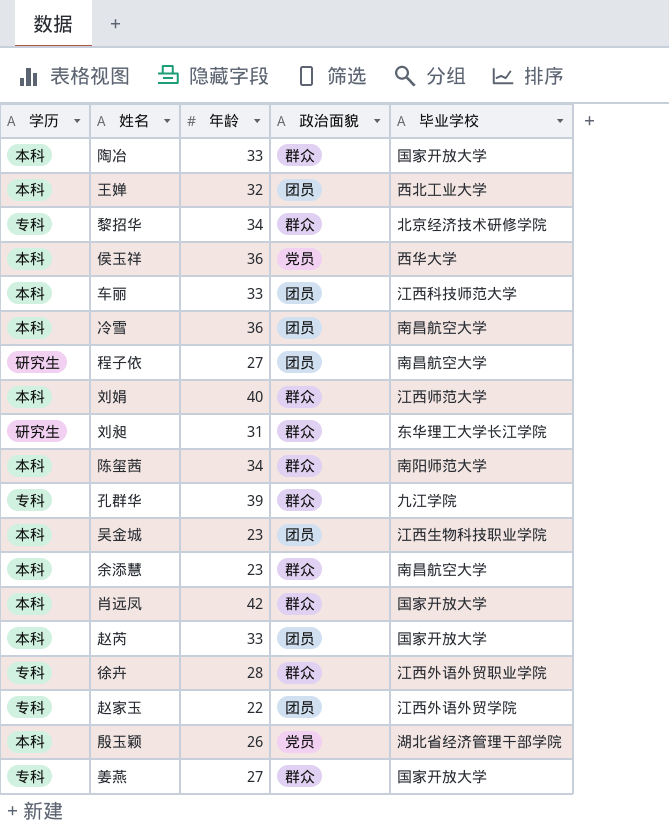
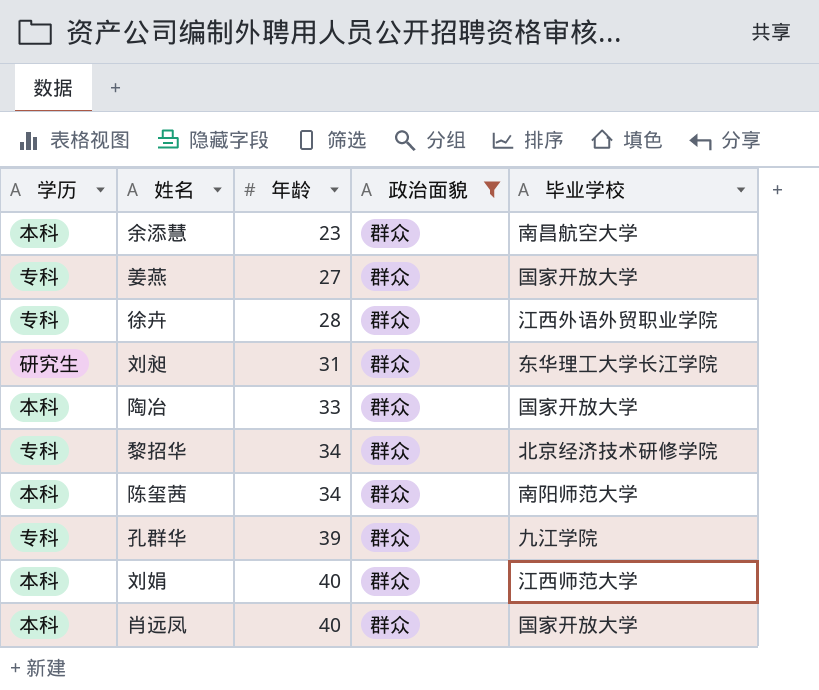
filter: none -> 政治面貌 = 群众
row order: none -> 年龄 ascending
肖远凤 | 年龄: 42 -> 40

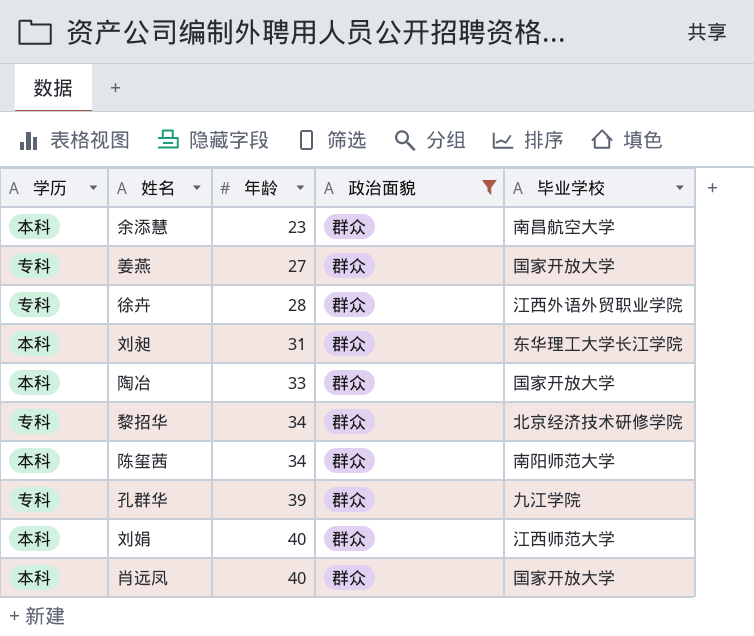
刘昶 | 学历: 研究生 -> 本科

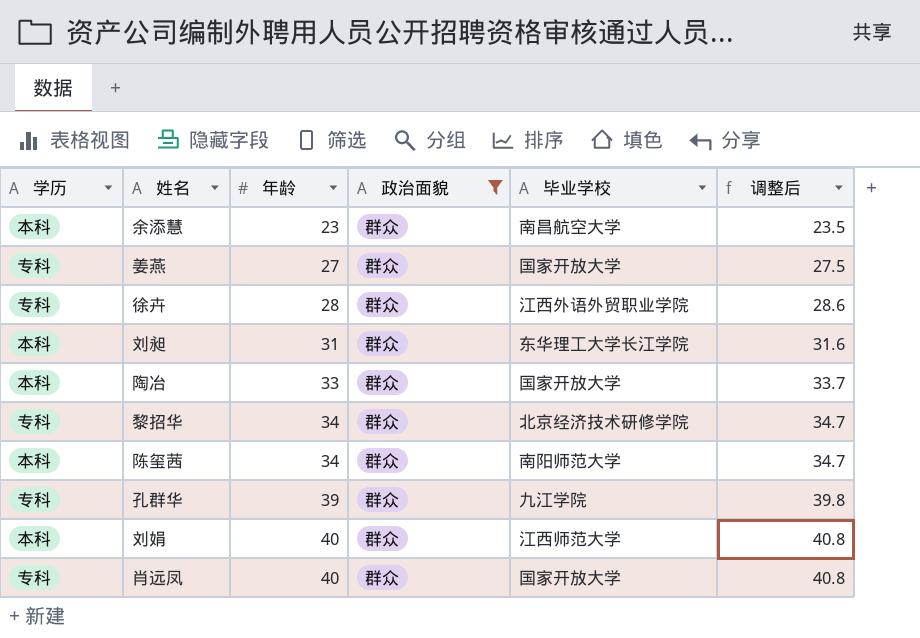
column 调整后 | formula: none -> [年龄] * 1.02
肖远凤 | 学历: 本科 -> 专科

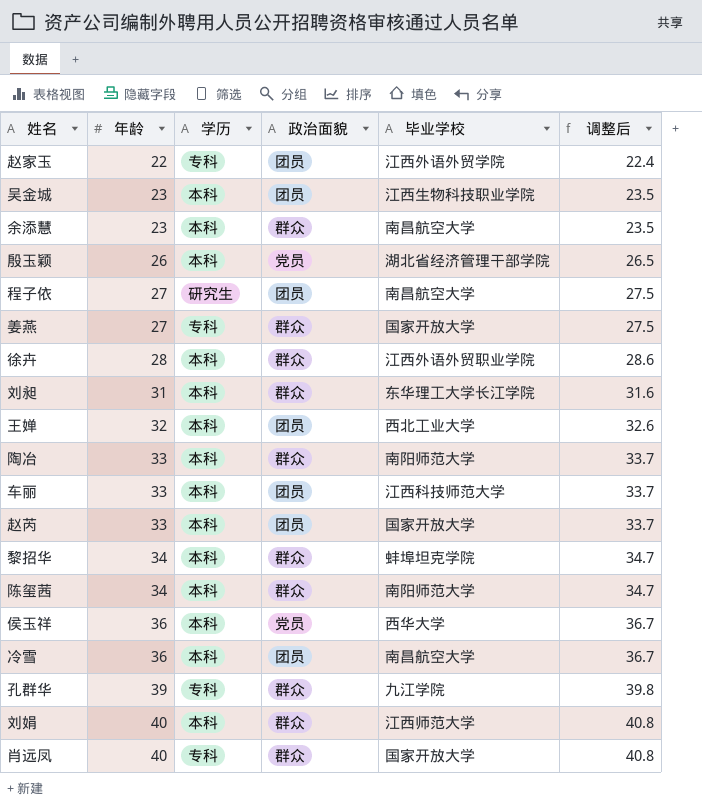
filter: 政治面貌 = 群众 -> none
column 学历 | position: 1 -> 3
徐卉 | 学历: 专科 -> 本科
陶冶 | 毕业学校: 国家开放大学 -> 南阳师范大学
黎招华 | 学历: 专科 -> 本科
黎招华 | 毕业学校: 北京经济技术研修学院 -> 蚌埠坦克学院

